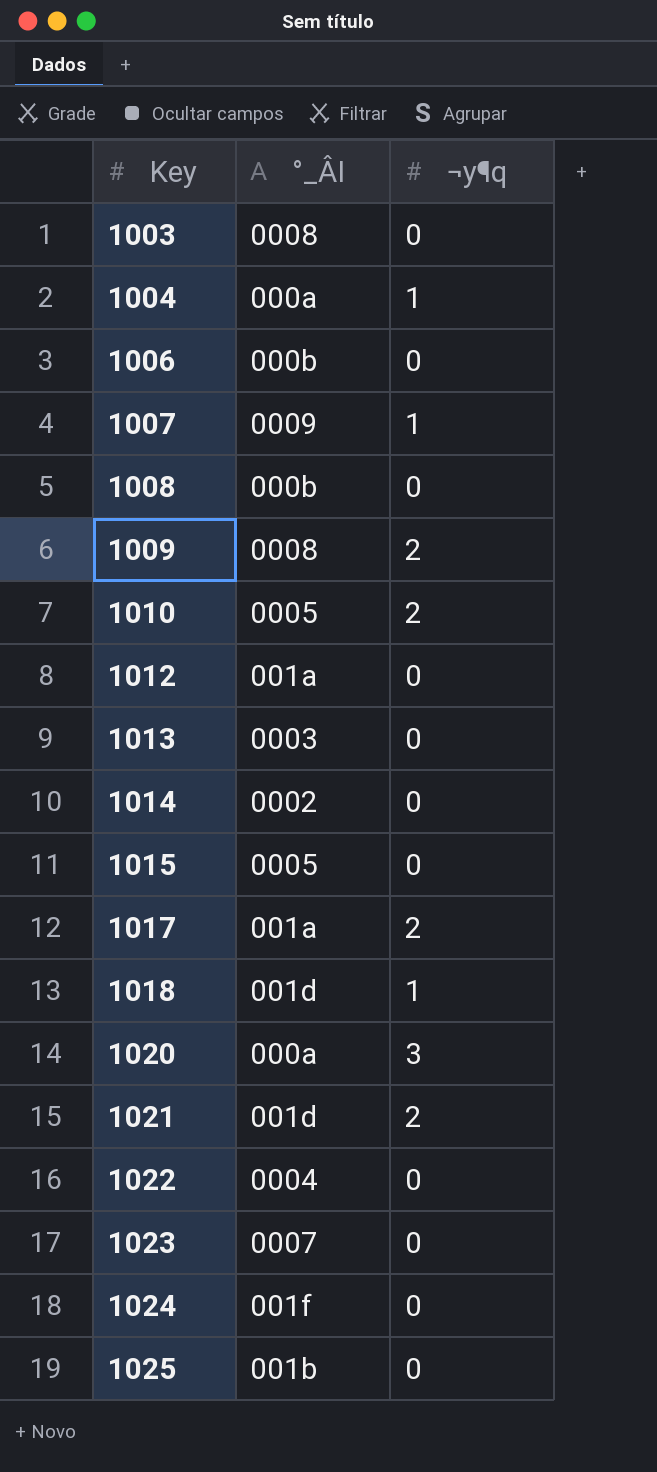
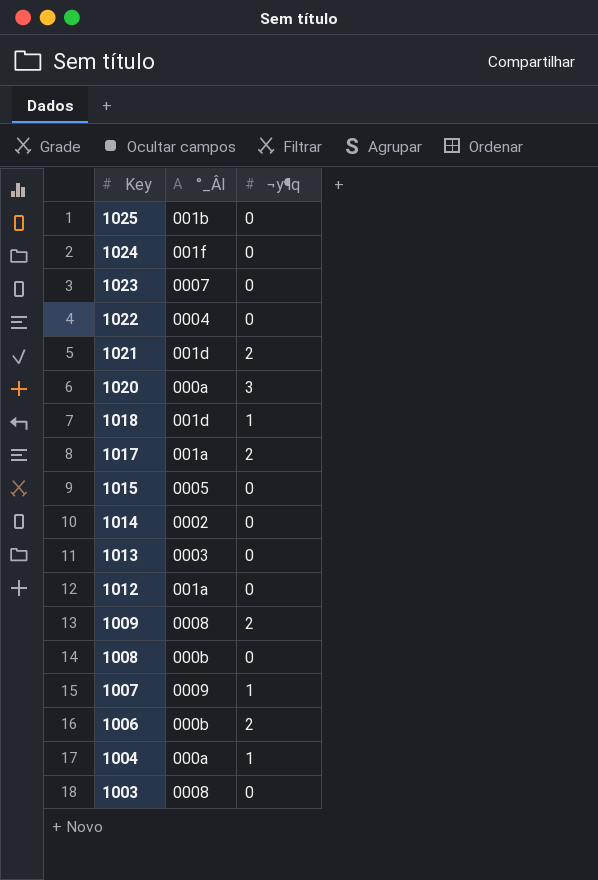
row order: Key ascending -> Key descending
row 1010: 0005 | 2 -> none
1006 | ¬y¶q: 0 -> 2

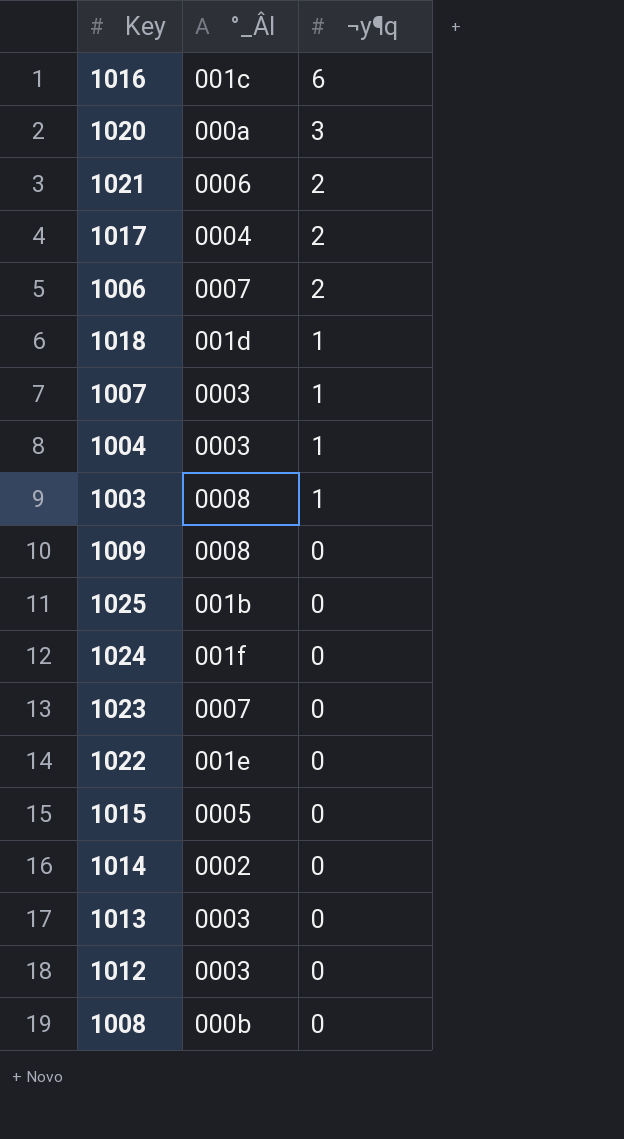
row order: Key descending -> ¬y¶q descending
row 1016: none -> 001c | 6
1021 | °_ÂI: 001d -> 0006
1017 | °_ÂI: 001a -> 0004
1006 | °_ÂI: 000b -> 0007
1007 | °_ÂI: 0009 -> 0003
1004 | °_ÂI: 000a -> 0003
1003 | ¬y¶q: 0 -> 1
1009 | ¬y¶q: 2 -> 0
1022 | °_ÂI: 0004 -> 001e
1012 | °_ÂI: 001a -> 0003

